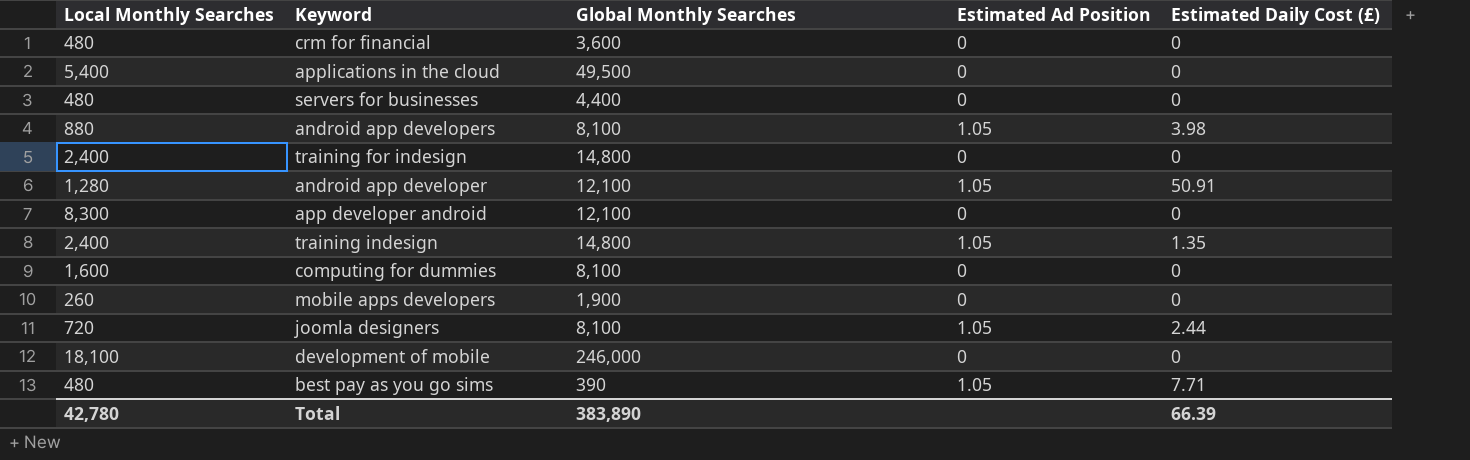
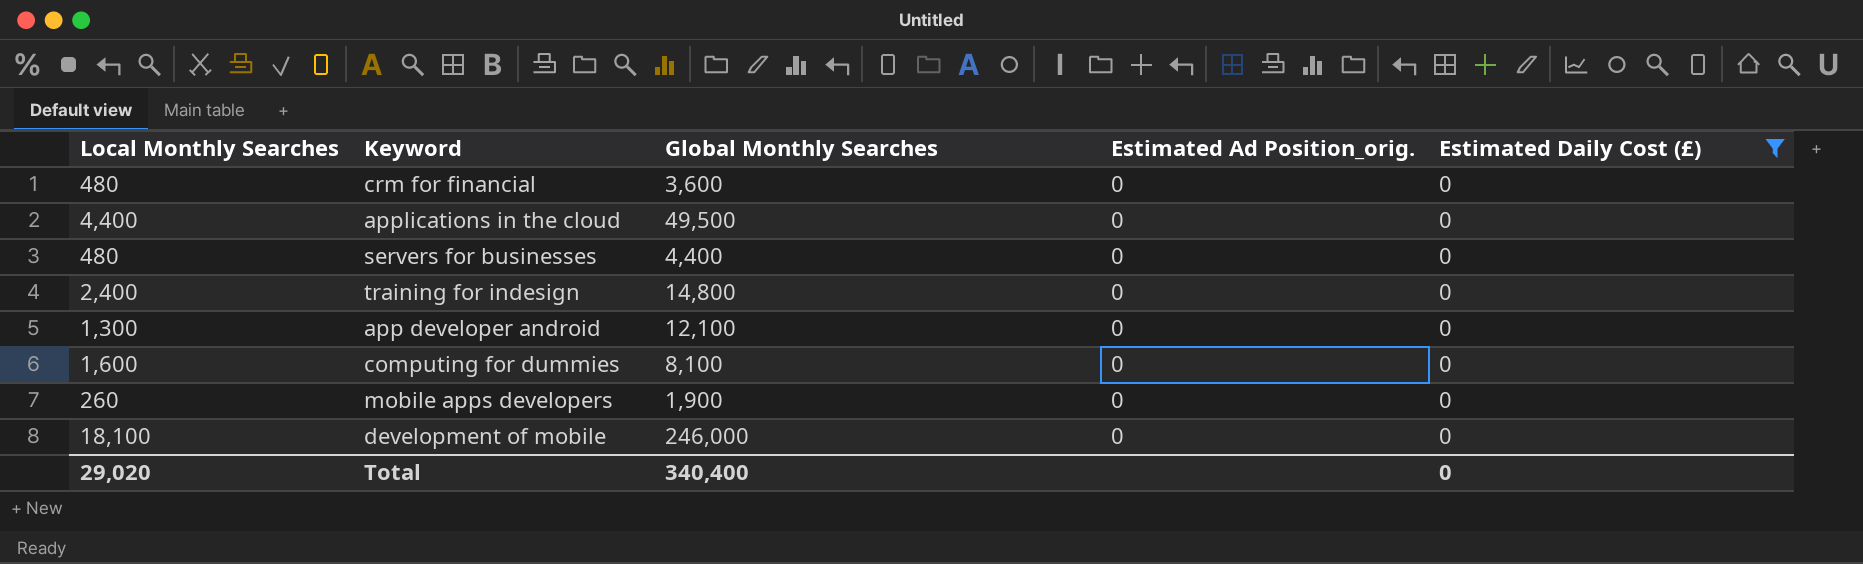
filter: none -> Estimated Daily Cost (£) = 0
column name: Estimated Ad Position -> Estimated Ad Position_orig.
applications in the cloud | Local Monthly Searches: 5,400 -> 4,400
app developer android | Local Monthly Searches: 8,300 -> 1,300
Total | Local Monthly Searches: 42,780 -> 29,020
Total | Global Monthly Searches: 383,890 -> 340,400
Total | Estimated Daily Cost (£): 66.39 -> 0

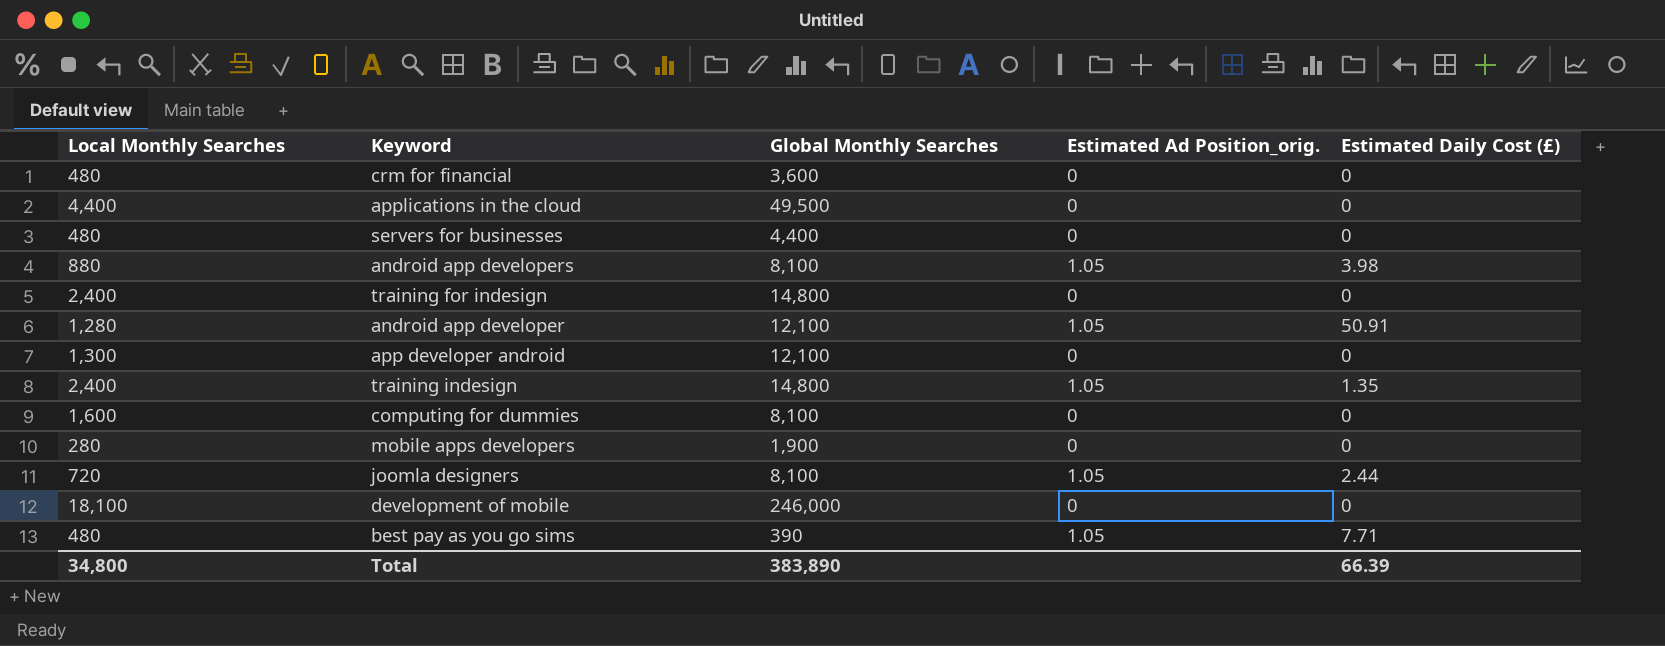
filter: Estimated Daily Cost (£) = 0 -> none
mobile apps developers | Local Monthly Searches: 260 -> 280
Total | Local Monthly Searches: 29,020 -> 34,800
Total | Global Monthly Searches: 340,400 -> 383,890
Total | Estimated Daily Cost (£): 0 -> 66.39

